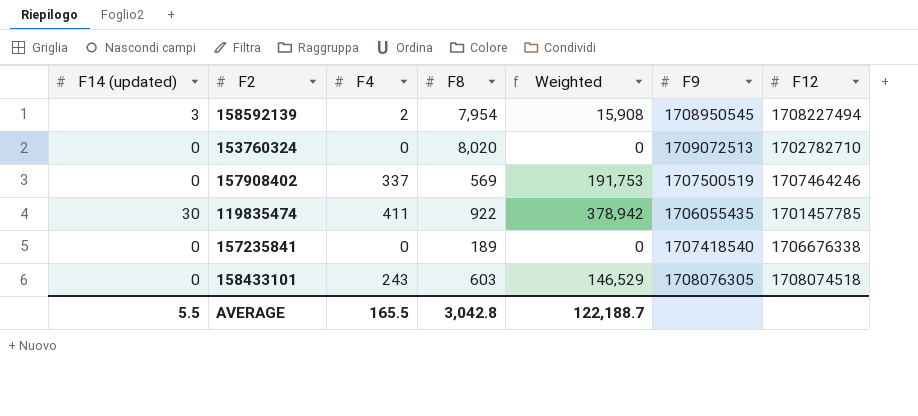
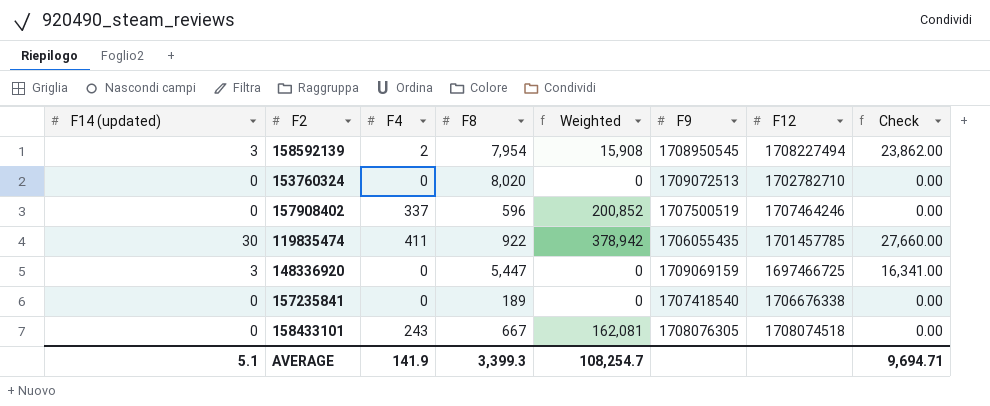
column Check | formula: none -> [F14 (updated)] * [F8]
157908402 | F8: 569 -> 596
157908402 | Weighted: 191,753 -> 200,852
row 148336920: none -> 3 | 0 | 5,447 | 0 | 1709069159 | 1697466725 | 16,341.00
158433101 | F8: 603 -> 667
158433101 | Weighted: 146,529 -> 162,081
AVERAGE | F14 (updated): 5.5 -> 5.1
AVERAGE | F4: 165.5 -> 141.9
AVERAGE | F8: 3,042.8 -> 3,399.3
AVERAGE | Weighted: 122,188.7 -> 108,254.7

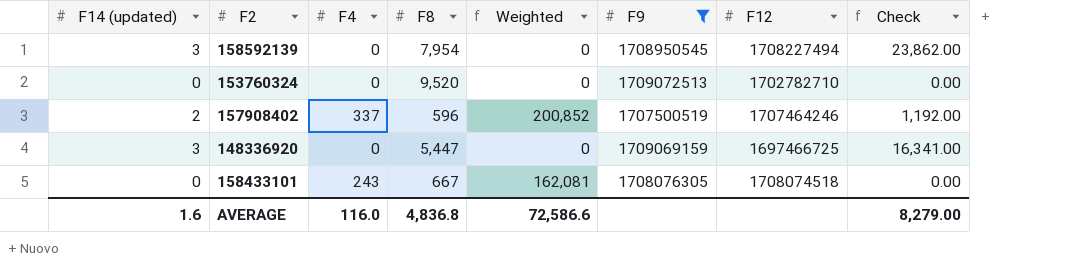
filter: none -> F9 >= 1707500519
158592139 | F4: 2 -> 0
158592139 | Weighted: 15,908 -> 0
153760324 | F8: 8,020 -> 9,520
157908402 | F14 (updated): 0 -> 2
157908402 | Check: 0.00 -> 1,192.00
AVERAGE | F14 (updated): 5.1 -> 1.6
AVERAGE | F4: 141.9 -> 116.0
AVERAGE | F8: 3,399.3 -> 4,836.8
AVERAGE | Weighted: 108,254.7 -> 72,586.6
AVERAGE | Check: 9,694.71 -> 8,279.00

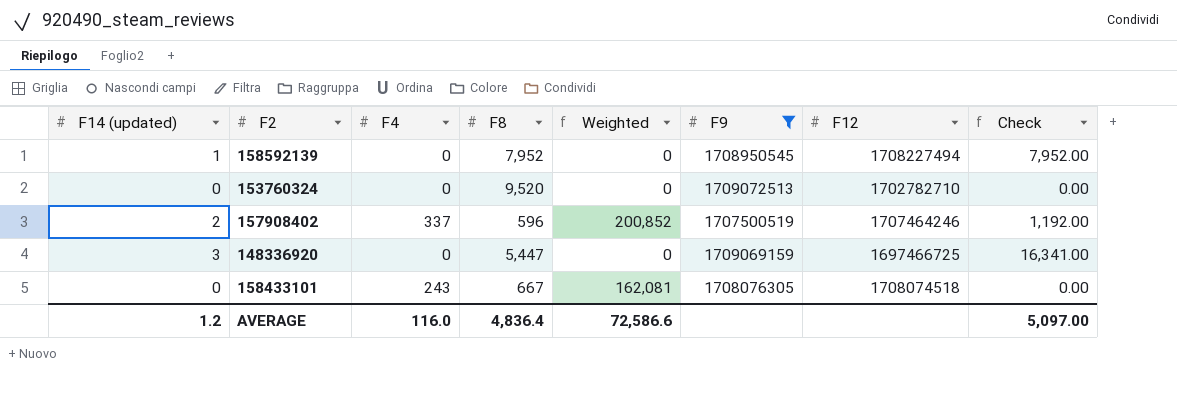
158592139 | F14 (updated): 3 -> 1
158592139 | F8: 7,954 -> 7,952
158592139 | Check: 23,862.00 -> 7,952.00
AVERAGE | F14 (updated): 1.6 -> 1.2
AVERAGE | F8: 4,836.8 -> 4,836.4
AVERAGE | Check: 8,279.00 -> 5,097.00

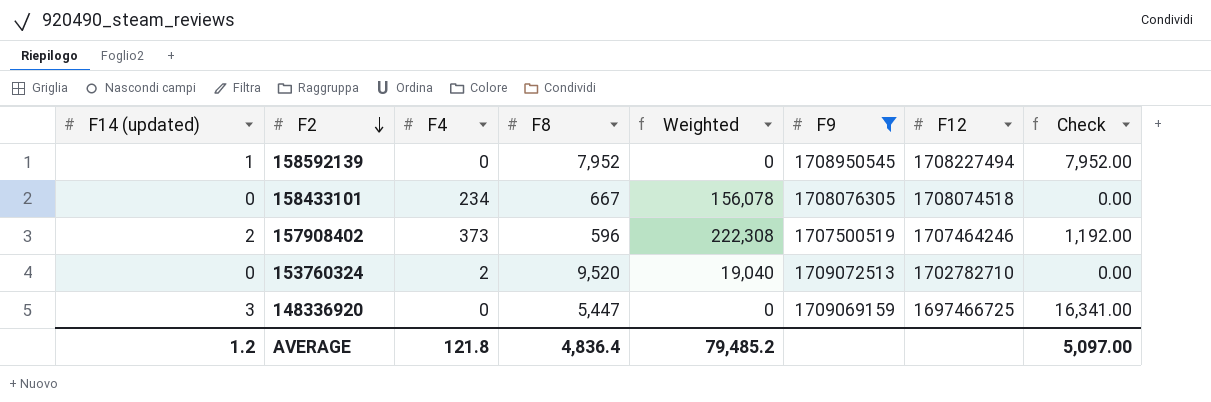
row order: none -> F2 descending
158433101 | F4: 243 -> 234
158433101 | Weighted: 162,081 -> 156,078
157908402 | F4: 337 -> 373
157908402 | Weighted: 200,852 -> 222,308
153760324 | F4: 0 -> 2
153760324 | Weighted: 0 -> 19,040
AVERAGE | F4: 116.0 -> 121.8
AVERAGE | Weighted: 72,586.6 -> 79,485.2

